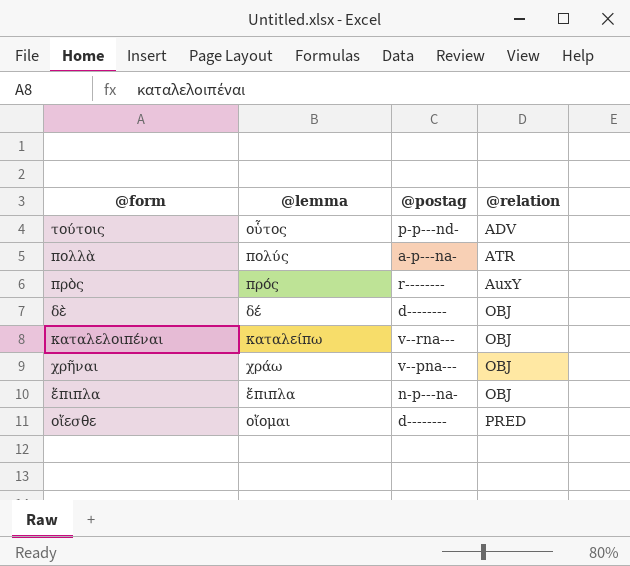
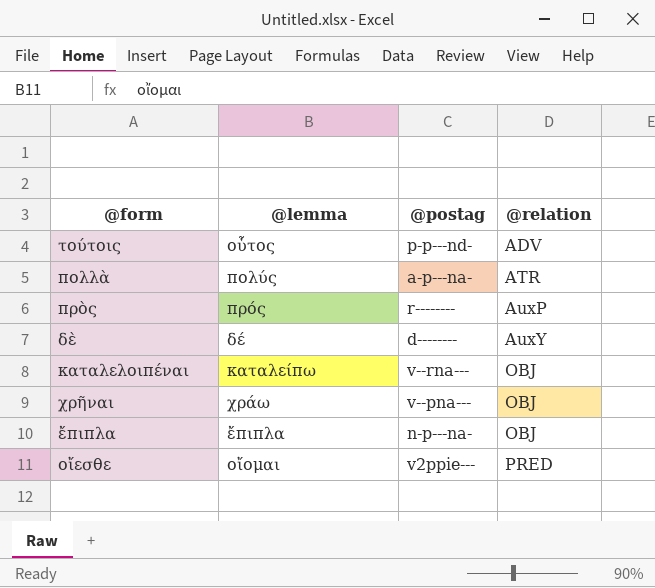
πρὸς | @relation: AuxY -> AuxP
δὲ | @relation: OBJ -> AuxY
οἴεσθε | @postag: d-------- -> v2ppie---

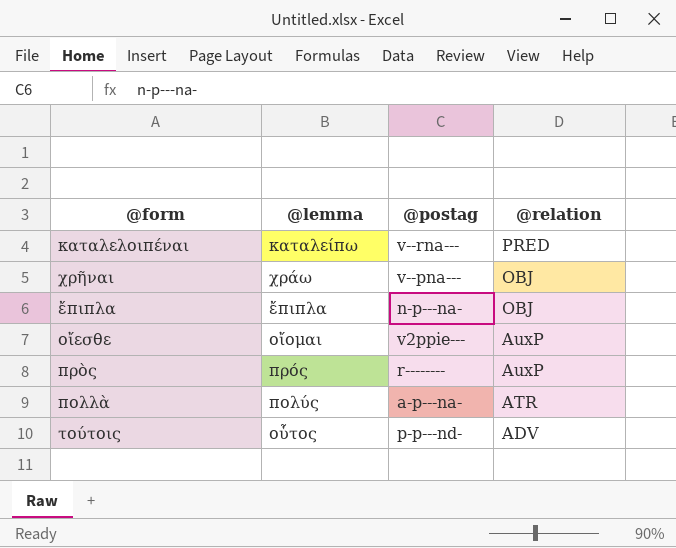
row order: @relation ascending -> @relation descending
row δὲ: δέ | d-------- | AuxY -> none
καταλελοιπέναι | @relation: OBJ -> PRED
οἴεσθε | @relation: PRED -> AuxP

